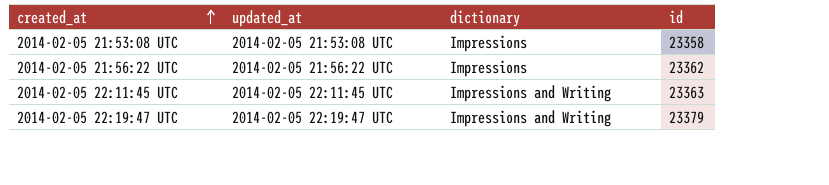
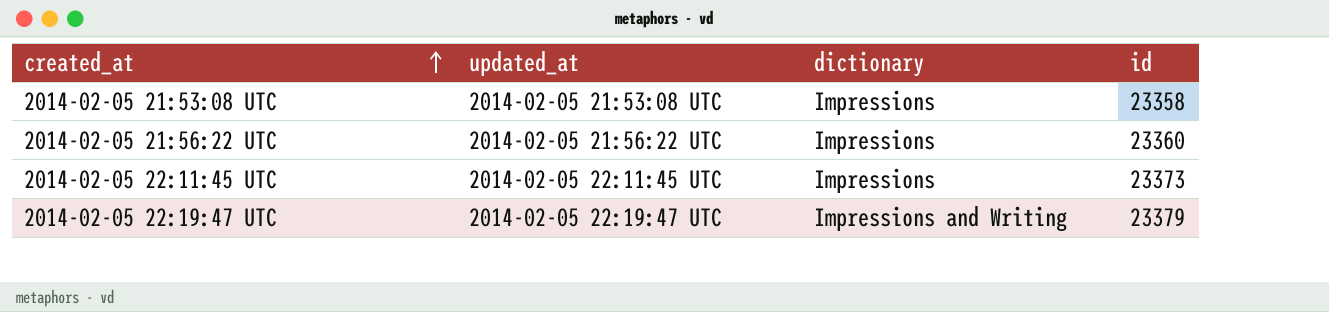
2014-02-05 21:56:22 UTC | id: 23362 -> 23360
2014-02-05 22:11:45 UTC | dictionary: Impressions and Writing -> Impressions
2014-02-05 22:11:45 UTC | id: 23363 -> 23373

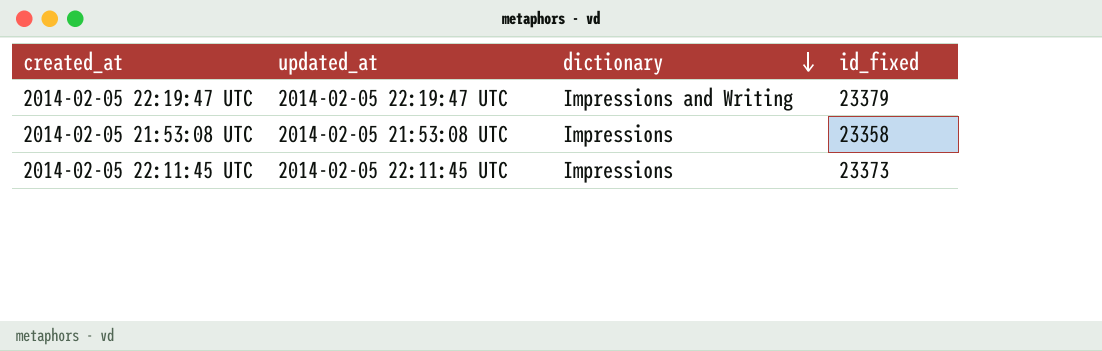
row order: created_at ascending -> dictionary descending
column name: id -> id_fixed
row 2014-02-05 21:56:22 UTC: 2014-02-05 21:56:22 UTC | Impressions | 23360 -> none

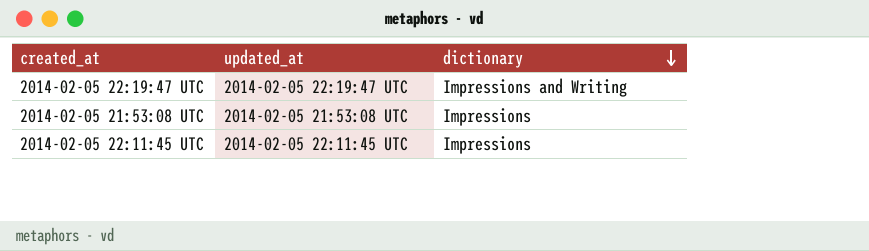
column id_fixed | position: 4 -> none

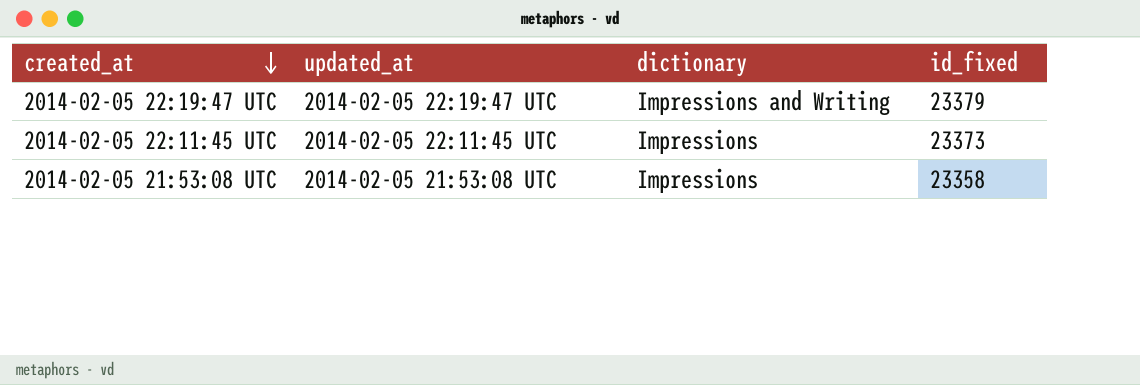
row order: dictionary descending -> created_at descending
column id_fixed | position: none -> 4

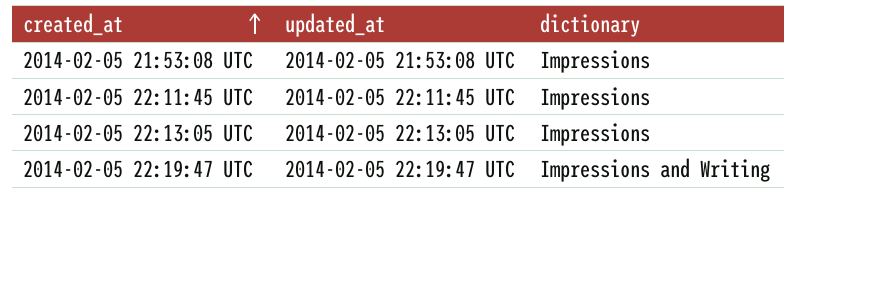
row order: created_at descending -> created_at ascending
column id_fixed | position: 4 -> none
row 2014-02-05 22:13:05 UTC: none -> 2014-02-05 22:13:05 UTC | Impressions

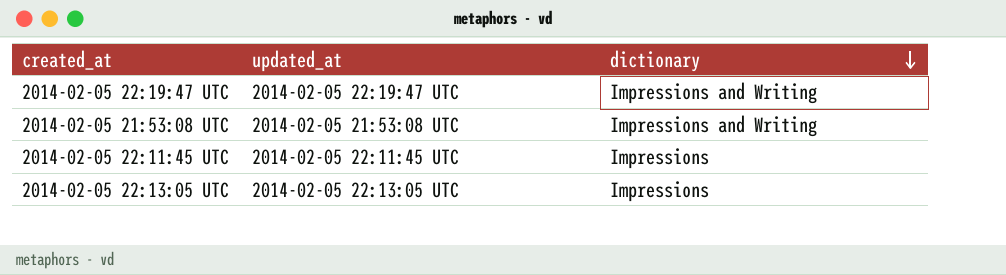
row order: created_at ascending -> dictionary descending
2014-02-05 21:53:08 UTC | dictionary: Impressions -> Impressions and Writing

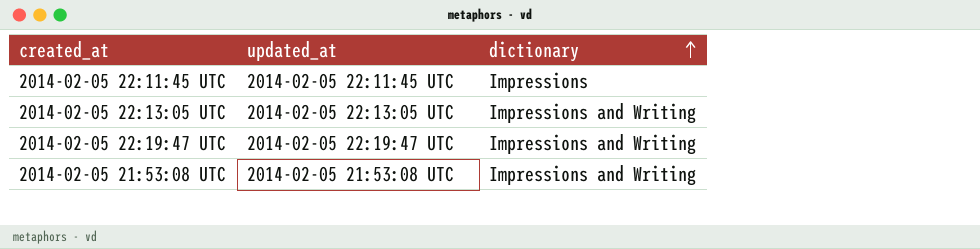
row order: dictionary descending -> dictionary ascending
2014-02-05 22:13:05 UTC | dictionary: Impressions -> Impressions and Writing

